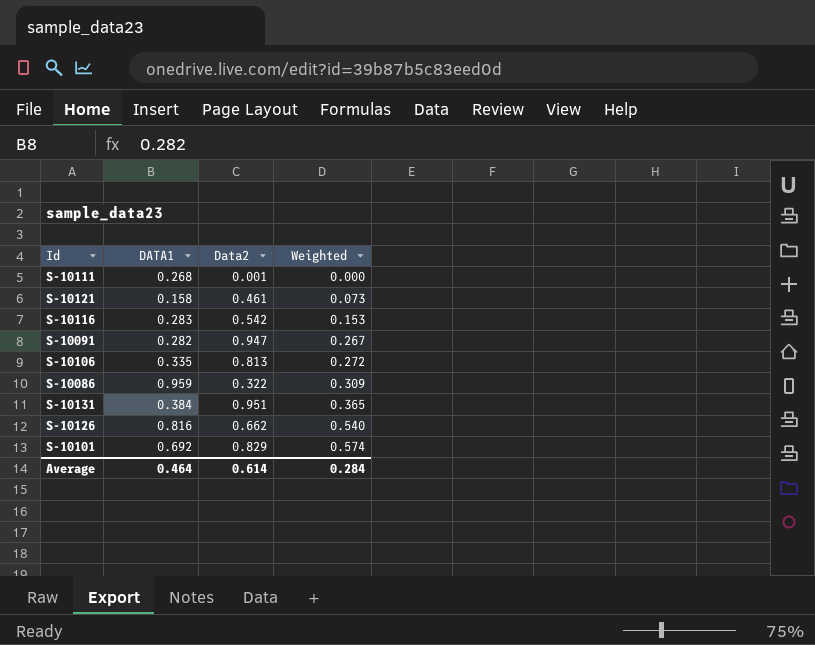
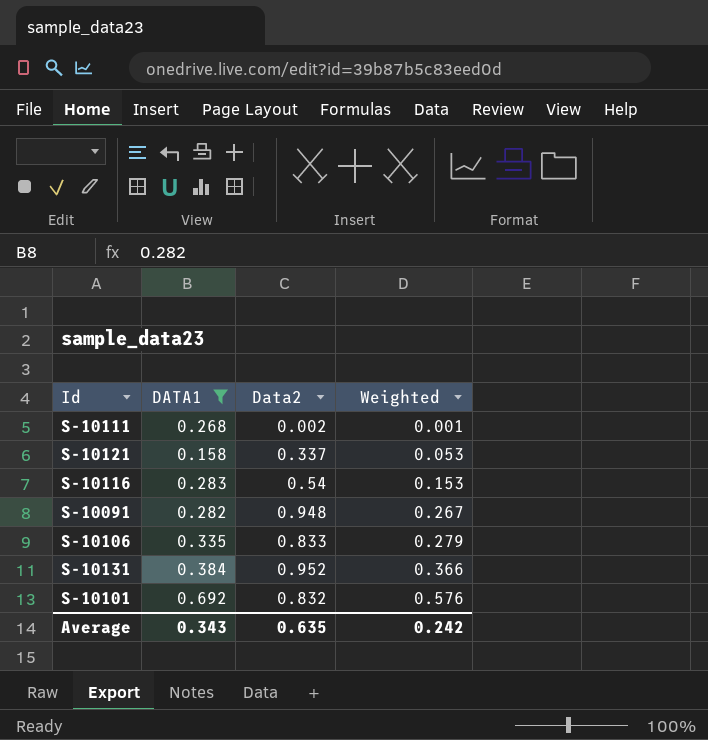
filter: none -> DATA1 <= 0.692
S-10111 | Data2: 0.001 -> 0.002
S-10111 | Weighted: 0.000 -> 0.001
S-10121 | Data2: 0.461 -> 0.337
S-10121 | Weighted: 0.073 -> 0.053
S-10116 | Data2: 0.542 -> 0.54
S-10091 | Data2: 0.947 -> 0.948
S-10106 | Data2: 0.813 -> 0.833
S-10106 | Weighted: 0.272 -> 0.279
S-10131 | Data2: 0.951 -> 0.952
S-10131 | Weighted: 0.365 -> 0.366
S-10101 | Data2: 0.829 -> 0.832
S-10101 | Weighted: 0.574 -> 0.576
Average | DATA1: 0.464 -> 0.343
Average | Data2: 0.614 -> 0.635
Average | Weighted: 0.284 -> 0.242

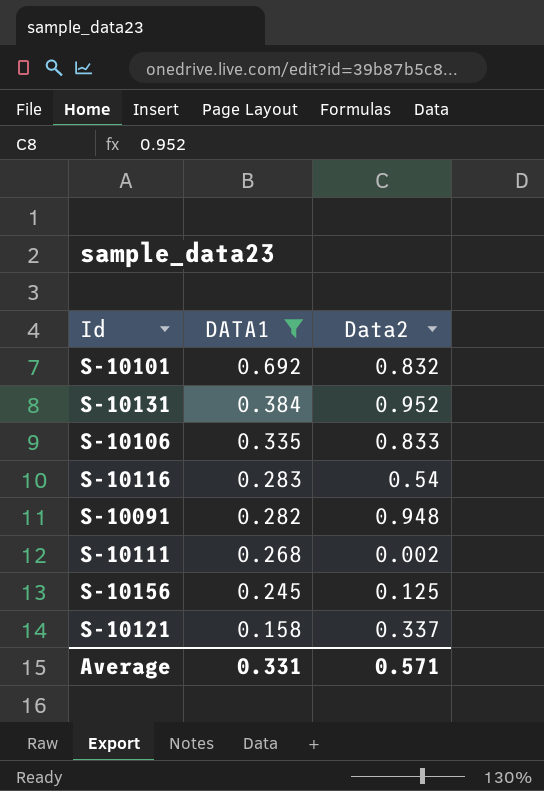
row order: Weighted ascending -> DATA1 descending
column Weighted | formula: [DATA1] * [Data2] -> none
row S-10156: none -> 0.245 | 0.125
Average | DATA1: 0.343 -> 0.331
Average | Data2: 0.635 -> 0.571

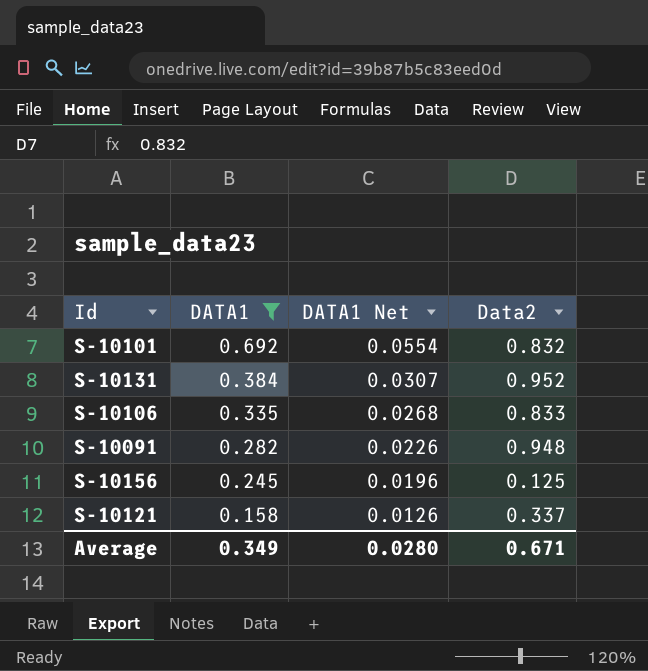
column DATA1 Net | formula: none -> [DATA1] * 0.08
row S-10116: 0.283 | 0.54 -> none
row S-10111: 0.268 | 0.002 -> none
Average | DATA1: 0.331 -> 0.349
Average | Data2: 0.571 -> 0.671

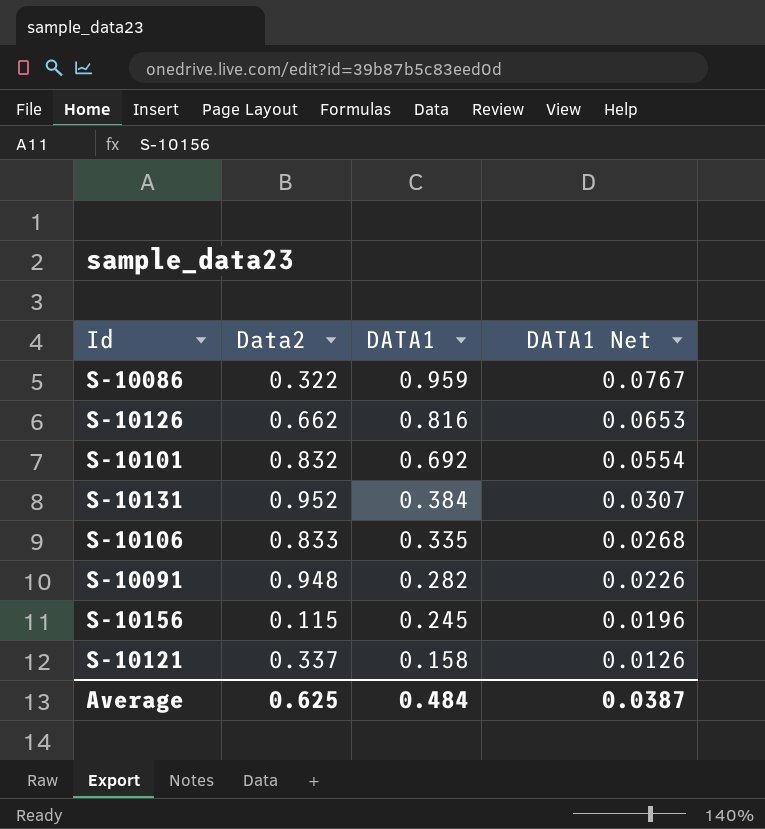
filter: DATA1 <= 0.692 -> none
column Data2 | position: 4 -> 2
S-10156 | Data2: 0.125 -> 0.115
Average | Data2: 0.671 -> 0.625
Average | DATA1: 0.349 -> 0.484
Average | DATA1 Net: 0.0280 -> 0.0387

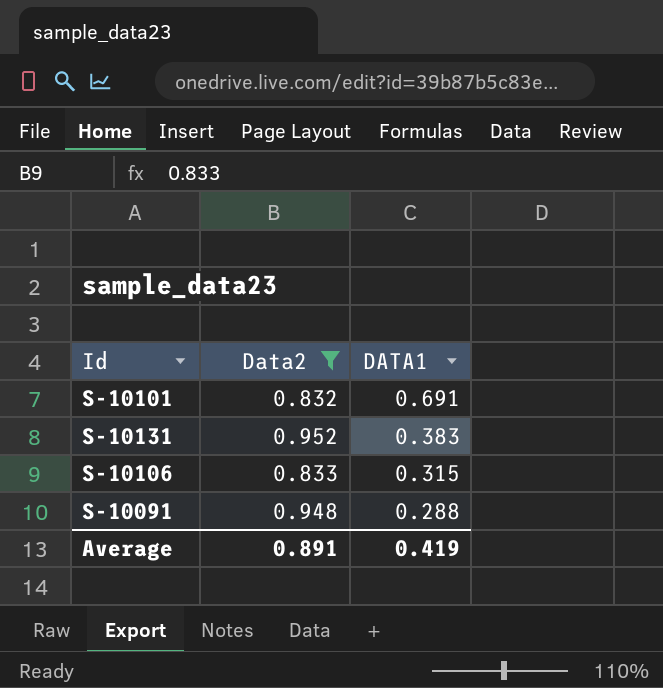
filter: none -> Data2 >= 0.832
column DATA1 Net | formula: [DATA1] * 0.08 -> none
S-10101 | DATA1: 0.692 -> 0.691
S-10131 | DATA1: 0.384 -> 0.383
S-10106 | DATA1: 0.335 -> 0.315
S-10091 | DATA1: 0.282 -> 0.288
Average | Data2: 0.625 -> 0.891
Average | DATA1: 0.484 -> 0.419

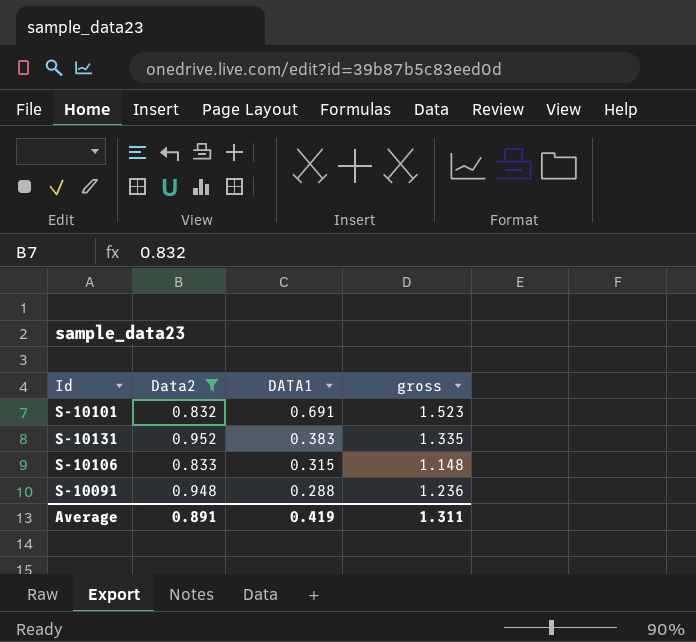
column gross | formula: none -> [Data2] + [DATA1]

